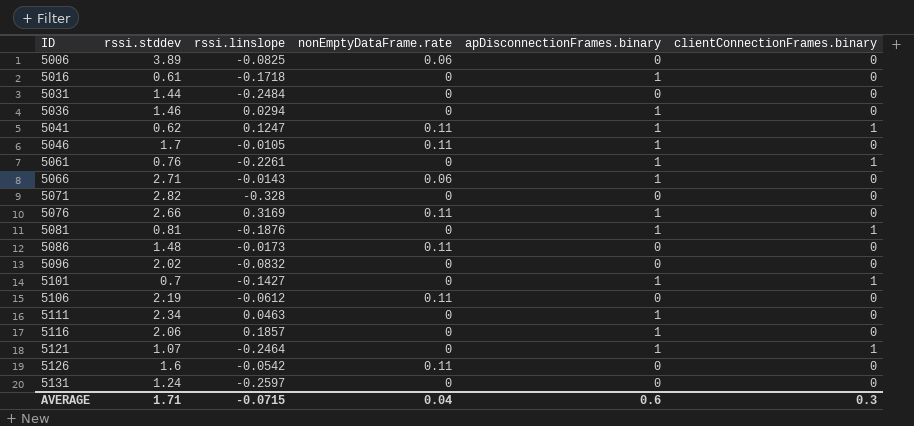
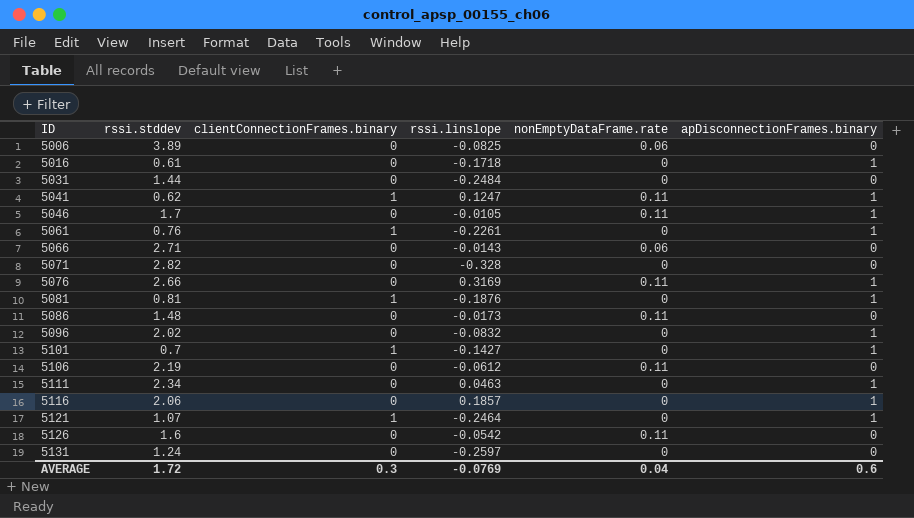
column clientConnectionFrames.binary | position: 6 -> 3
row 5036: 1.46 | 0.0294 | 0 | 1 | 0 -> none
5066 | apDisconnectionFrames.binary: 1 -> 0
5096 | apDisconnectionFrames.binary: 0 -> 1
AVERAGE | rssi.stddev: 1.71 -> 1.72
AVERAGE | rssi.linslope: -0.0715 -> -0.0769

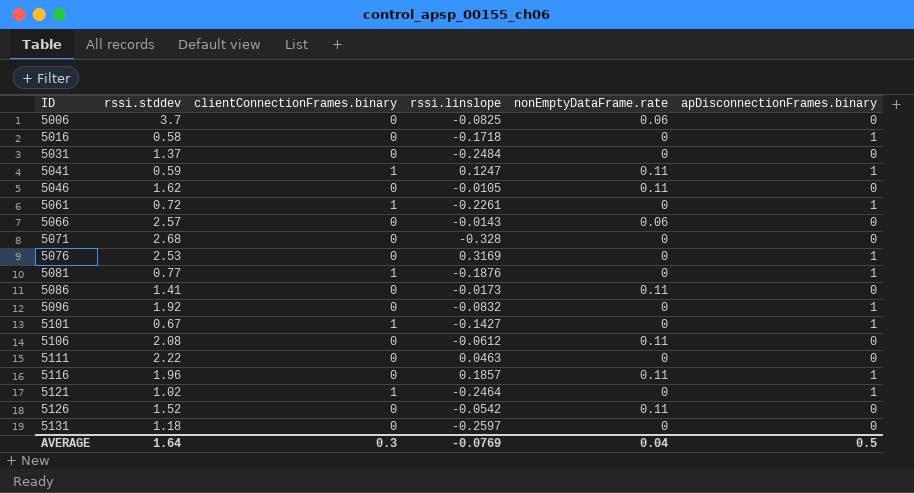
5006 | rssi.stddev: 3.89 -> 3.7
5016 | rssi.stddev: 0.61 -> 0.58
5031 | rssi.stddev: 1.44 -> 1.37
5041 | rssi.stddev: 0.62 -> 0.59
5046 | rssi.stddev: 1.7 -> 1.62
5046 | apDisconnectionFrames.binary: 1 -> 0
5061 | rssi.stddev: 0.76 -> 0.72
5066 | rssi.stddev: 2.71 -> 2.57
5071 | rssi.stddev: 2.82 -> 2.68
5076 | rssi.stddev: 2.66 -> 2.53
5076 | nonEmptyDataFrame.rate: 0.11 -> 0
5081 | rssi.stddev: 0.81 -> 0.77
5086 | rssi.stddev: 1.48 -> 1.41
5096 | rssi.stddev: 2.02 -> 1.92
5101 | rssi.stddev: 0.7 -> 0.67
5106 | rssi.stddev: 2.19 -> 2.08
5111 | rssi.stddev: 2.34 -> 2.22
5111 | apDisconnectionFrames.binary: 1 -> 0
5116 | rssi.stddev: 2.06 -> 1.96
5116 | nonEmptyDataFrame.rate: 0 -> 0.11
5121 | rssi.stddev: 1.07 -> 1.02
5126 | rssi.stddev: 1.6 -> 1.52
5131 | rssi.stddev: 1.24 -> 1.18
AVERAGE | rssi.stddev: 1.72 -> 1.64
AVERAGE | apDisconnectionFrames.binary: 0.6 -> 0.5

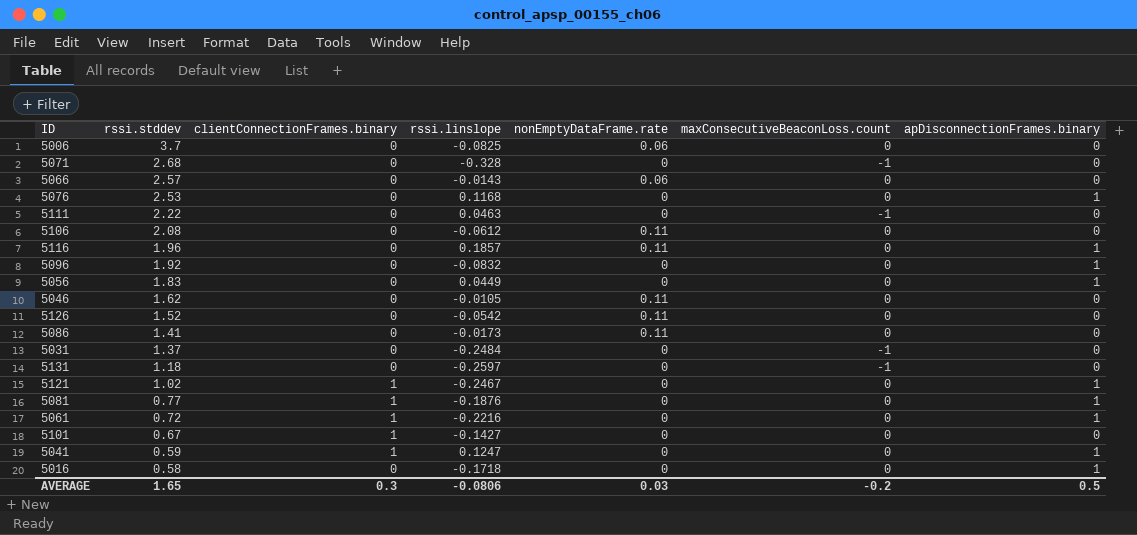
row order: ID ascending -> rssi.stddev descending
column maxConsecutiveBeaconLoss.count | position: none -> 6
5076 | rssi.linslope: 0.3169 -> 0.1168
row 5056: none -> 1.83 | 0 | 0.0449 | 0 | 0 | 1
5121 | rssi.linslope: -0.2464 -> -0.2467
5061 | rssi.linslope: -0.2261 -> -0.2216
5101 | apDisconnectionFrames.binary: 1 -> 0
5041 | nonEmptyDataFrame.rate: 0.11 -> 0
AVERAGE | rssi.stddev: 1.64 -> 1.65
AVERAGE | rssi.linslope: -0.0769 -> -0.0806
AVERAGE | nonEmptyDataFrame.rate: 0.04 -> 0.03

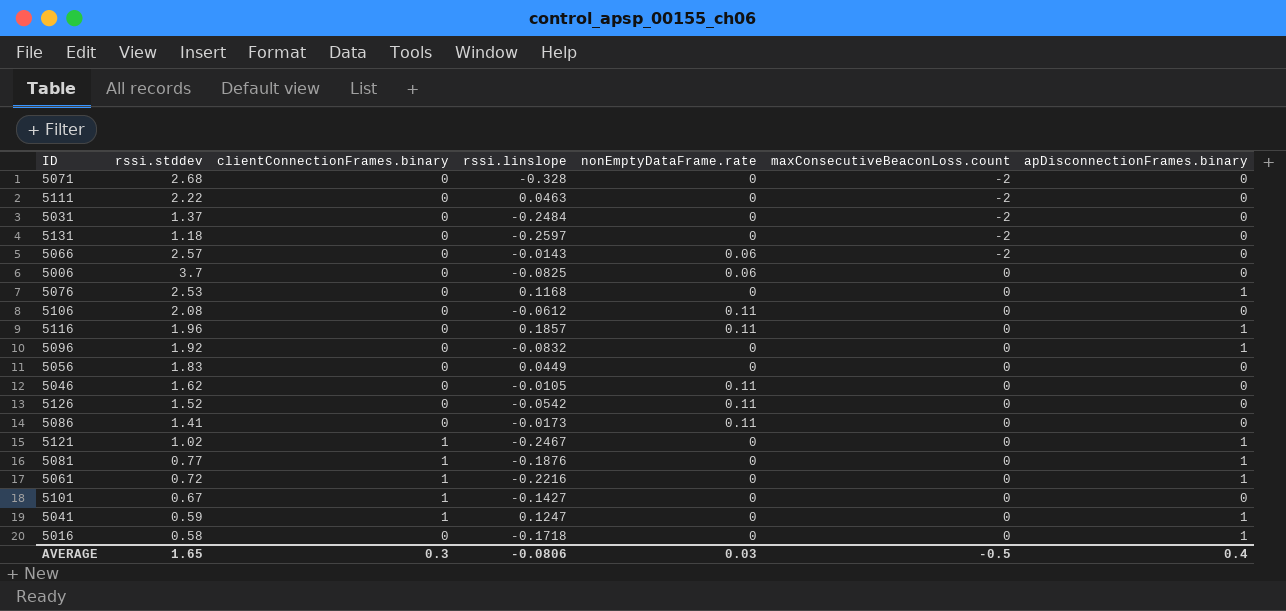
row order: rssi.stddev descending -> maxConsecutiveBeaconLoss.count ascending
5071 | maxConsecutiveBeaconLoss.count: -1 -> -2
5111 | maxConsecutiveBeaconLoss.count: -1 -> -2
5031 | maxConsecutiveBeaconLoss.count: -1 -> -2
5131 | maxConsecutiveBeaconLoss.count: -1 -> -2
5066 | maxConsecutiveBeaconLoss.count: 0 -> -2
5056 | apDisconnectionFrames.binary: 1 -> 0
AVERAGE | maxConsecutiveBeaconLoss.count: -0.2 -> -0.5
AVERAGE | apDisconnectionFrames.binary: 0.5 -> 0.4

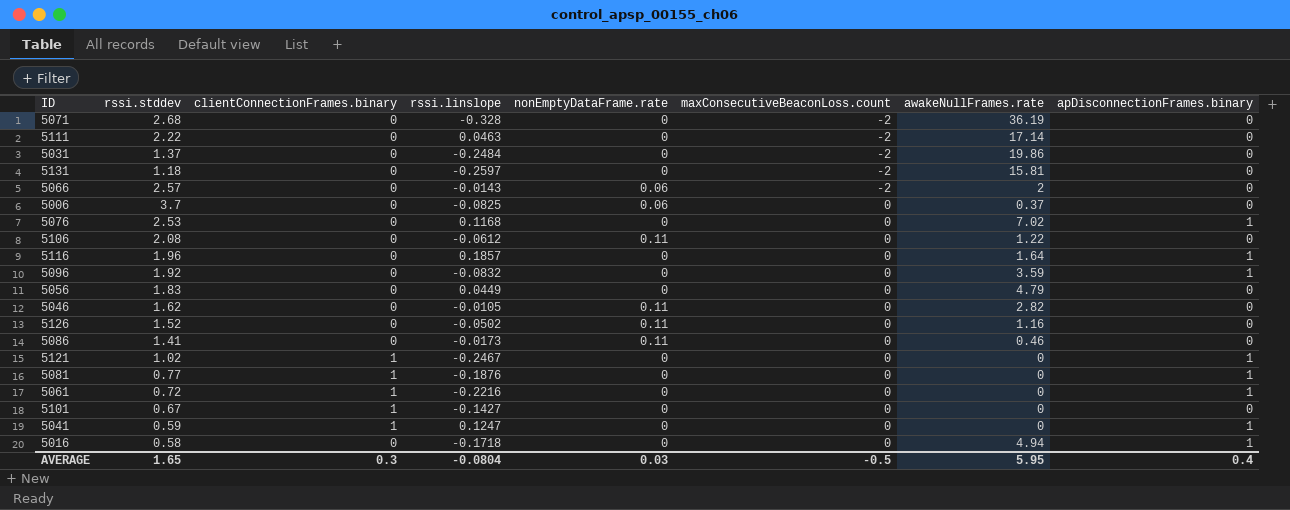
column awakeNullFrames.rate | position: none -> 7
5116 | nonEmptyDataFrame.rate: 0.11 -> 0
5126 | rssi.linslope: -0.0542 -> -0.0502
AVERAGE | rssi.linslope: -0.0806 -> -0.0804

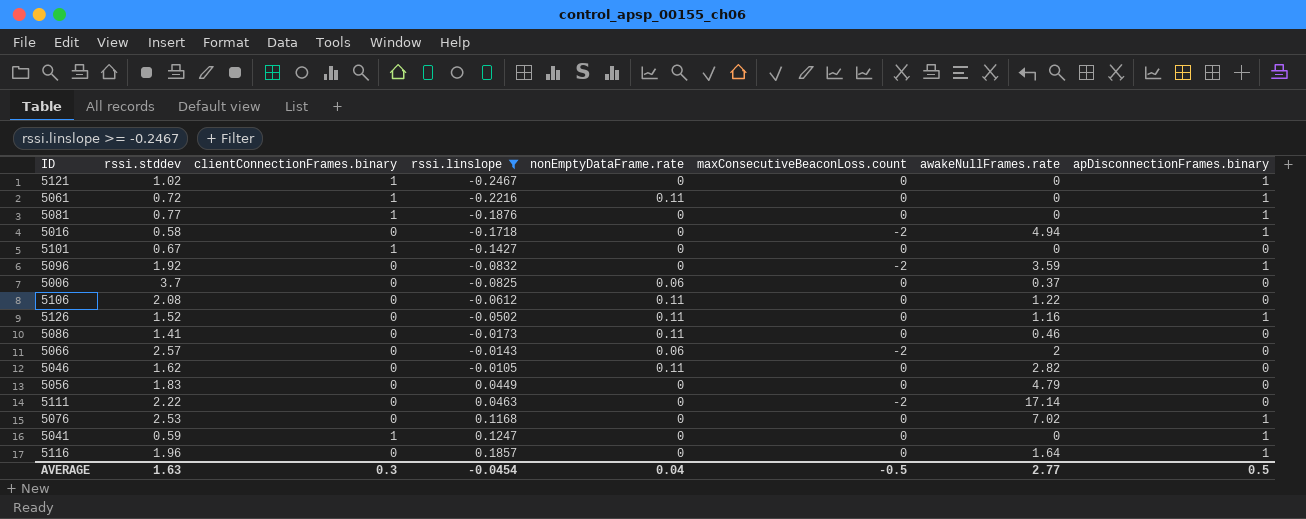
filter: none -> rssi.linslope >= -0.2467
row order: maxConsecutiveBeaconLoss.count ascending -> rssi.linslope ascending
5061 | nonEmptyDataFrame.rate: 0 -> 0.11
5016 | maxConsecutiveBeaconLoss.count: 0 -> -2
5096 | maxConsecutiveBeaconLoss.count: 0 -> -2
5126 | apDisconnectionFrames.binary: 0 -> 1
AVERAGE | rssi.stddev: 1.65 -> 1.63
AVERAGE | rssi.linslope: -0.0804 -> -0.0454
AVERAGE | nonEmptyDataFrame.rate: 0.03 -> 0.04
AVERAGE | awakeNullFrames.rate: 5.95 -> 2.77
AVERAGE | apDisconnectionFrames.binary: 0.4 -> 0.5

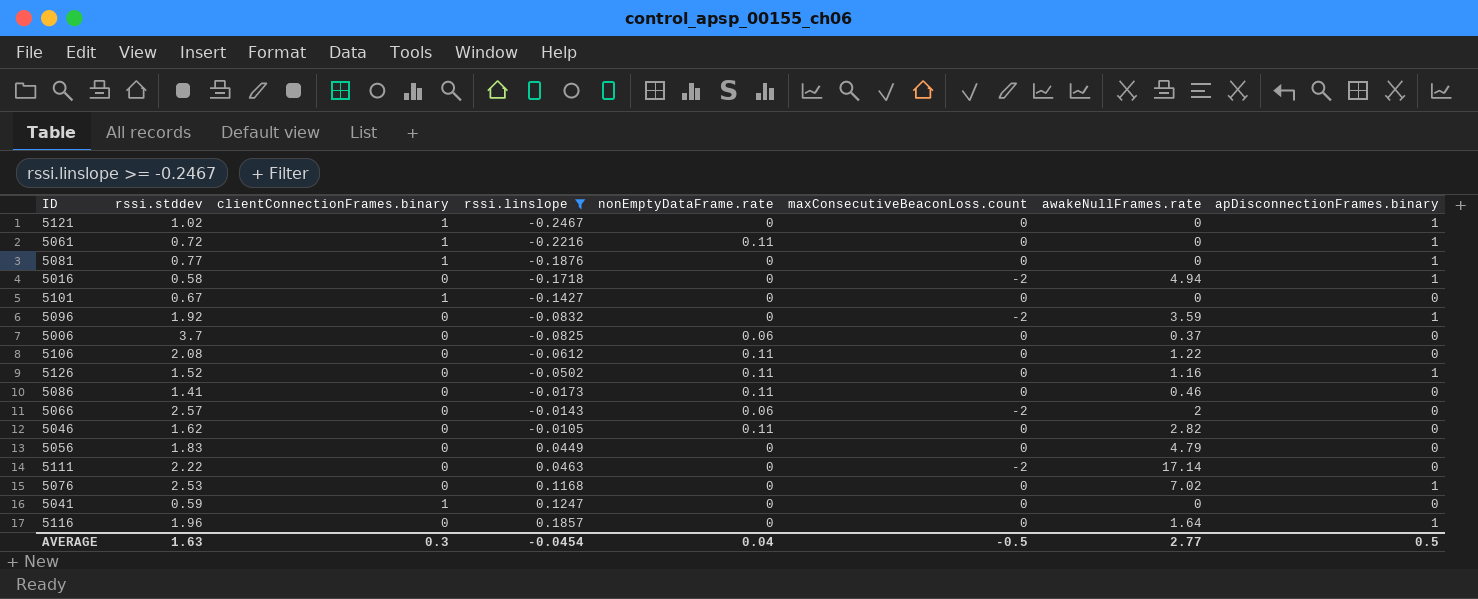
5041 | apDisconnectionFrames.binary: 1 -> 0

